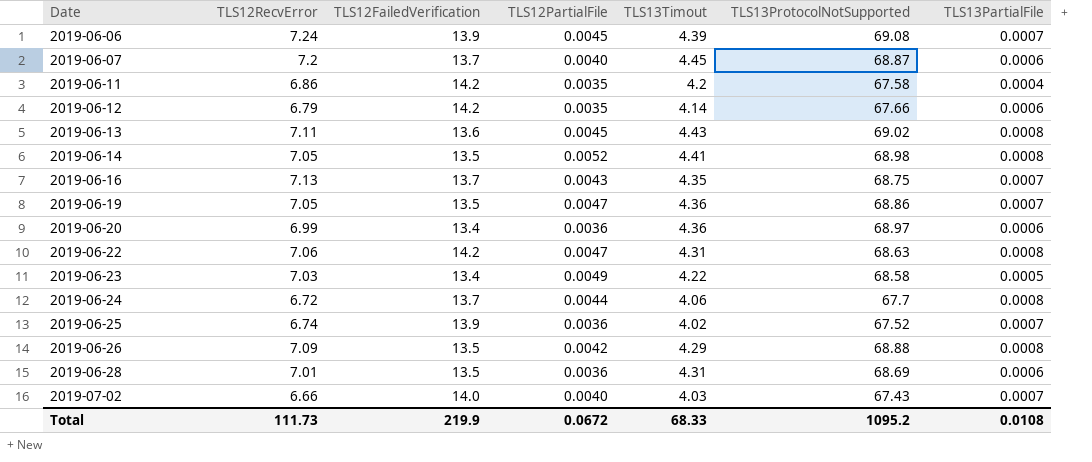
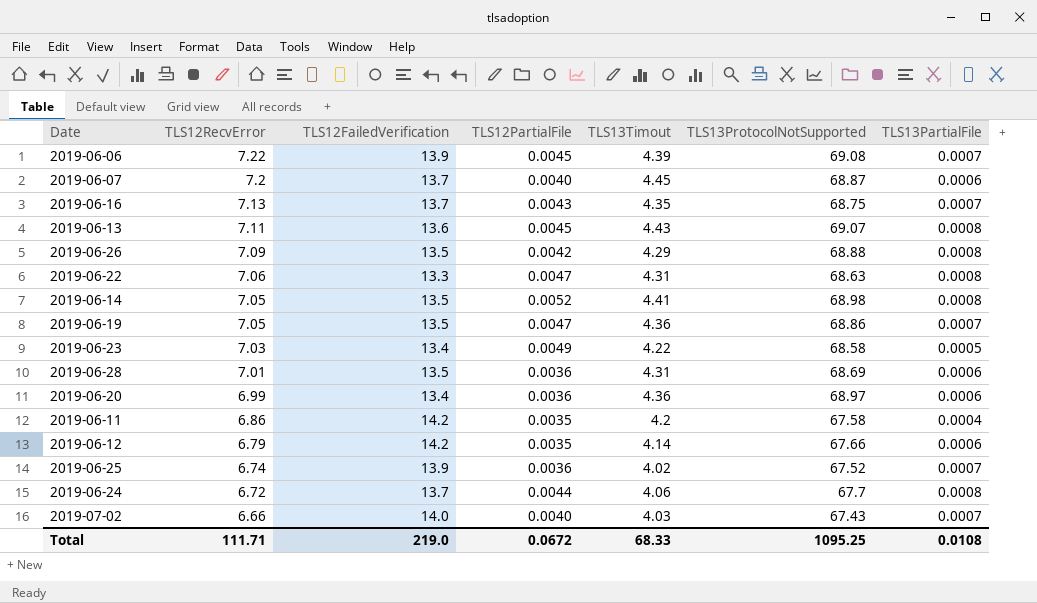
row order: Date ascending -> TLS12RecvError descending
2019-06-06 | TLS12RecvError: 7.24 -> 7.22
2019-06-13 | TLS13ProtocolNotSupported: 69.02 -> 69.07
2019-06-22 | TLS12FailedVerification: 14.2 -> 13.3
Total | TLS12RecvError: 111.73 -> 111.71
Total | TLS12FailedVerification: 219.9 -> 219.0
Total | TLS13ProtocolNotSupported: 1095.2 -> 1095.25

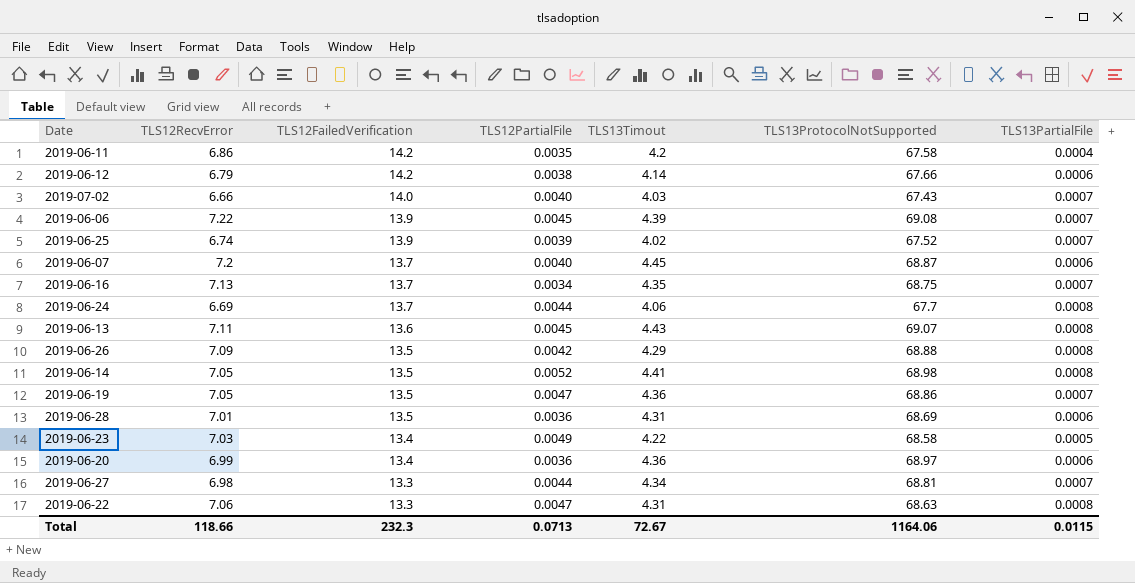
row order: TLS12RecvError descending -> TLS12FailedVerification descending
2019-06-12 | TLS12PartialFile: 0.0035 -> 0.0038
2019-06-25 | TLS12PartialFile: 0.0036 -> 0.0039
2019-06-16 | TLS12PartialFile: 0.0043 -> 0.0034
2019-06-24 | TLS12RecvError: 6.72 -> 6.69
row 2019-06-27: none -> 6.98 | 13.3 | 0.0044 | 4.34 | 68.81 | 0.0007
Total | TLS12RecvError: 111.71 -> 118.66
Total | TLS12FailedVerification: 219.0 -> 232.3
Total | TLS12PartialFile: 0.0672 -> 0.0713
Total | TLS13Timout: 68.33 -> 72.67
Total | TLS13ProtocolNotSupported: 1095.25 -> 1164.06
Total | TLS13PartialFile: 0.0108 -> 0.0115

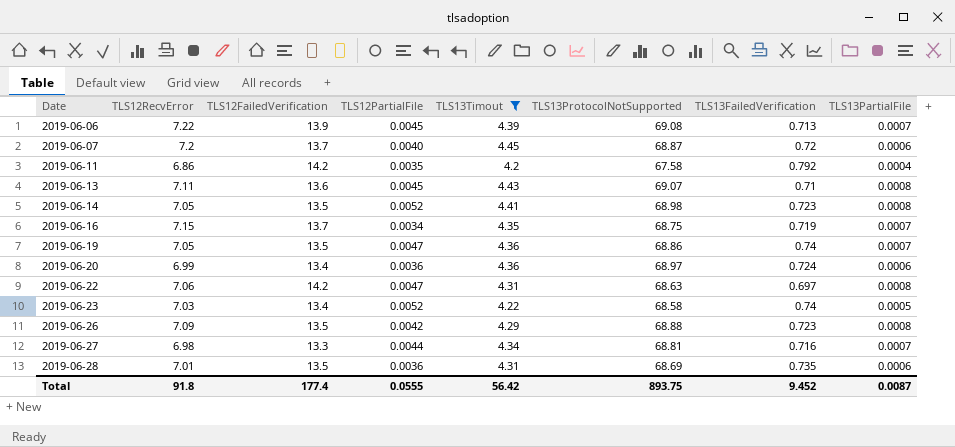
filter: none -> TLS13Timout >= 4.2
row order: TLS12FailedVerification descending -> Date ascending
column TLS13FailedVerification | position: none -> 7
2019-06-16 | TLS12RecvError: 7.13 -> 7.15
2019-06-22 | TLS12FailedVerification: 13.3 -> 14.2
2019-06-23 | TLS12PartialFile: 0.0049 -> 0.0052
Total | TLS12RecvError: 118.66 -> 91.8
Total | TLS12FailedVerification: 232.3 -> 177.4
Total | TLS12PartialFile: 0.0713 -> 0.0555
Total | TLS13Timout: 72.67 -> 56.42
Total | TLS13ProtocolNotSupported: 1164.06 -> 893.75
Total | TLS13PartialFile: 0.0115 -> 0.0087

